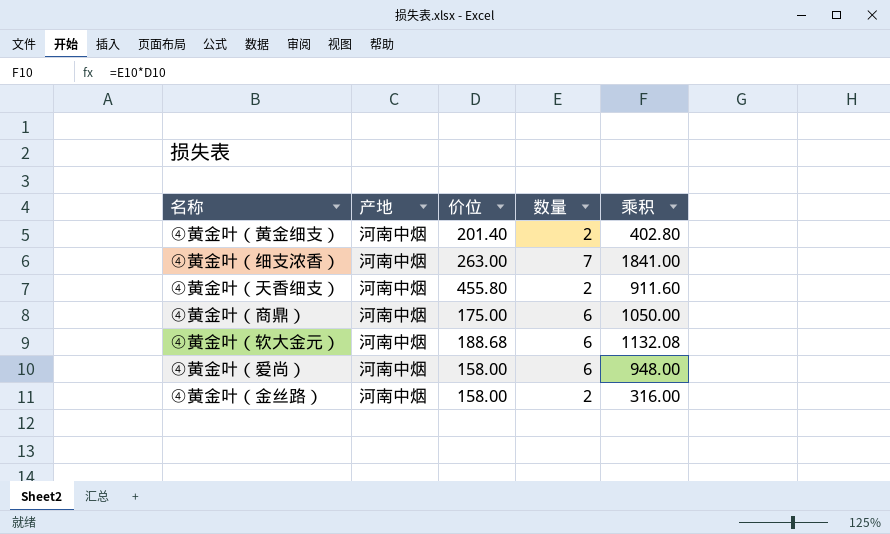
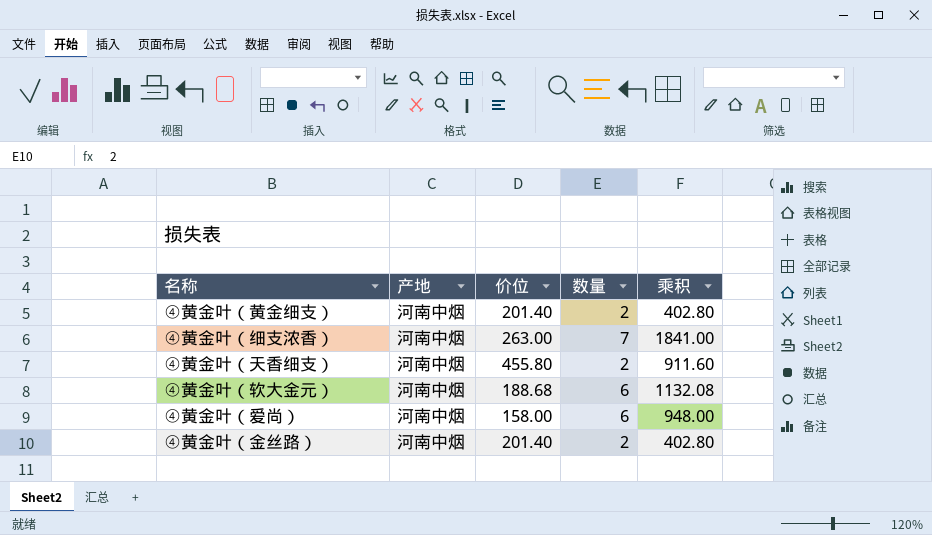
row ④黄金叶（商鼎）: 河南中烟 | 175.00 | 6 | 1050.00 -> none
④黄金叶（金丝路） | 价位: 158.00 -> 201.40
④黄金叶（金丝路） | 乘积: 316.00 -> 402.80

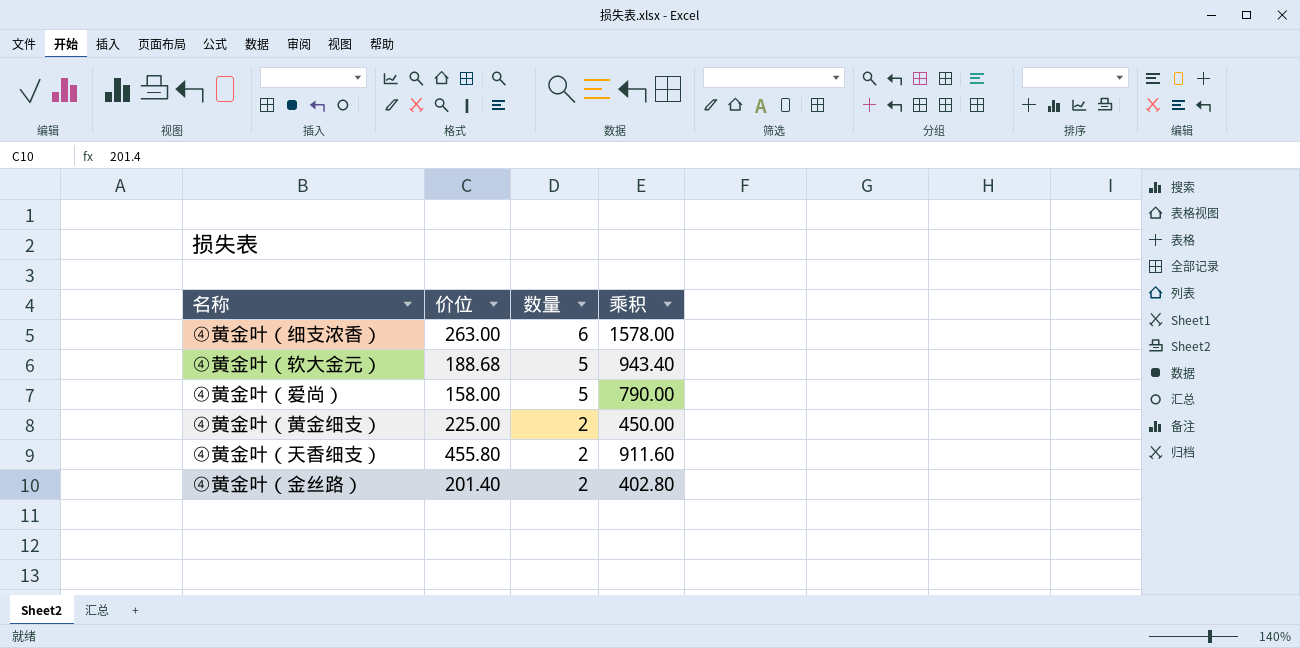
row order: none -> 数量 descending
column 产地 | position: 2 -> none
④黄金叶（细支浓香） | 数量: 7 -> 6
④黄金叶（细支浓香） | 乘积: 1841.00 -> 1578.00
④黄金叶（软大金元） | 数量: 6 -> 5
④黄金叶（软大金元） | 乘积: 1132.08 -> 943.40
④黄金叶（爱尚） | 数量: 6 -> 5
④黄金叶（爱尚） | 乘积: 948.00 -> 790.00
④黄金叶（黄金细支） | 价位: 201.40 -> 225.00
④黄金叶（黄金细支） | 乘积: 402.80 -> 450.00

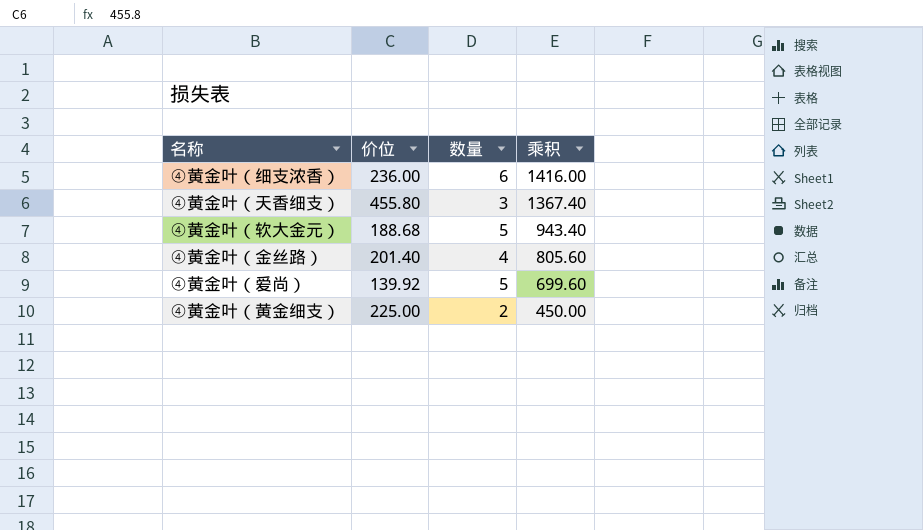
row order: 数量 descending -> 乘积 descending
④黄金叶（细支浓香） | 价位: 263.00 -> 236.00
④黄金叶（细支浓香） | 乘积: 1578.00 -> 1416.00
④黄金叶（天香细支） | 数量: 2 -> 3
④黄金叶（天香细支） | 乘积: 911.60 -> 1367.40
④黄金叶（金丝路） | 数量: 2 -> 4
④黄金叶（金丝路） | 乘积: 402.80 -> 805.60
④黄金叶（爱尚） | 价位: 158.00 -> 139.92
④黄金叶（爱尚） | 乘积: 790.00 -> 699.60

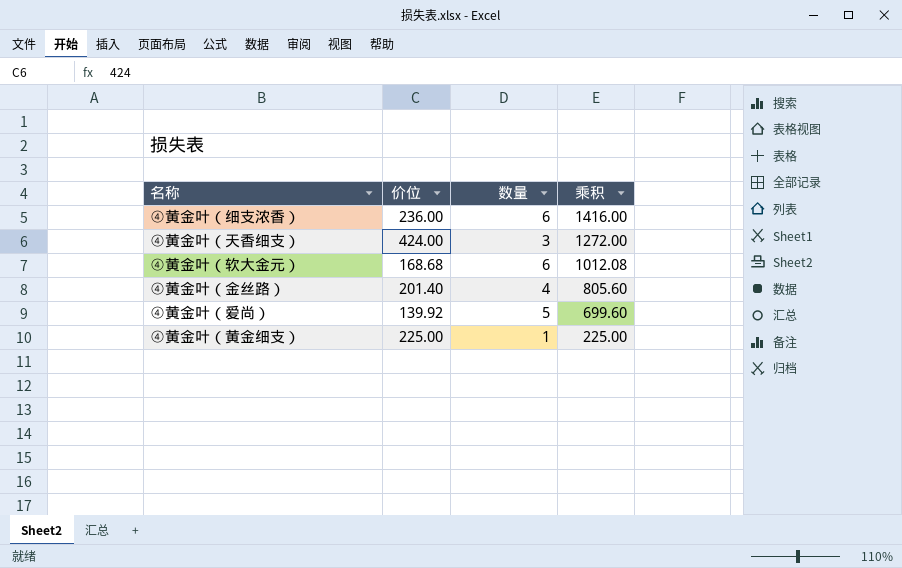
④黄金叶（天香细支） | 价位: 455.80 -> 424.00
④黄金叶（天香细支） | 乘积: 1367.40 -> 1272.00
④黄金叶（软大金元） | 价位: 188.68 -> 168.68
④黄金叶（软大金元） | 数量: 5 -> 6
④黄金叶（软大金元） | 乘积: 943.40 -> 1012.08
④黄金叶（黄金细支） | 数量: 2 -> 1
④黄金叶（黄金细支） | 乘积: 450.00 -> 225.00

